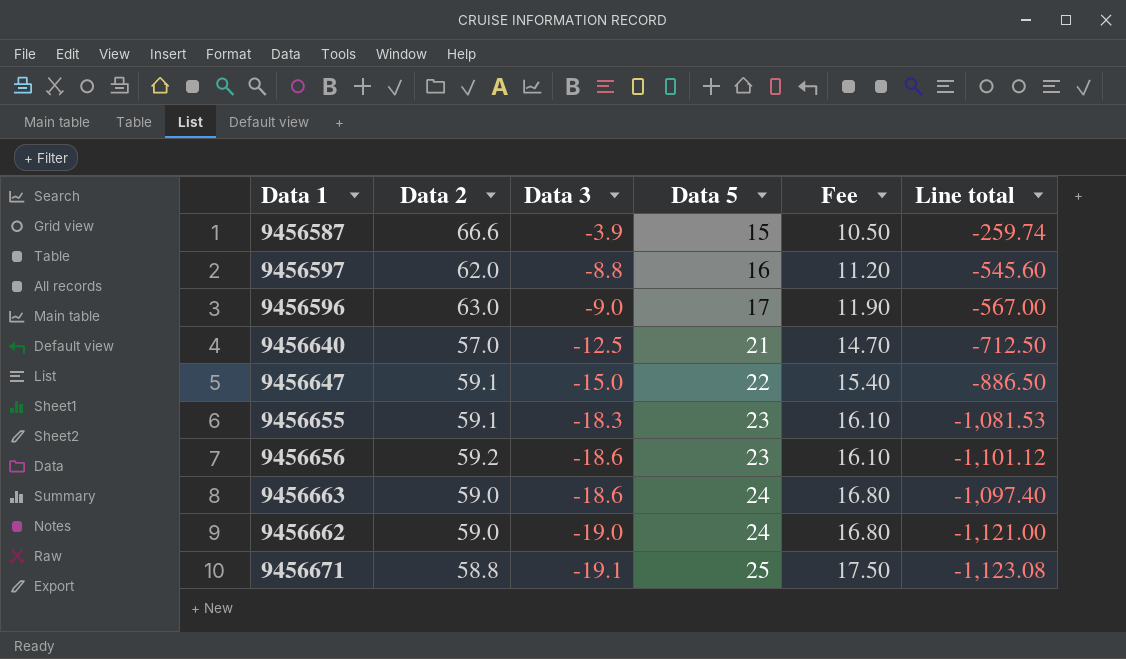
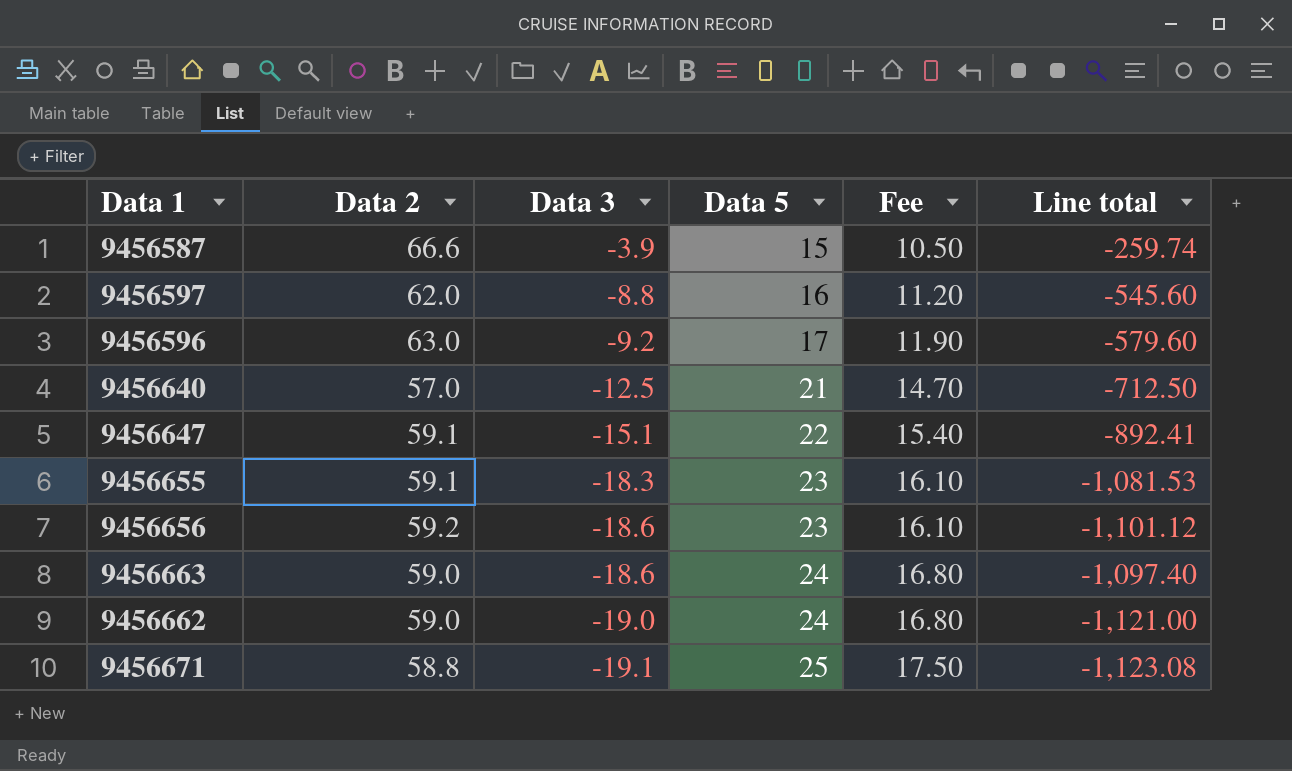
9456596 | Data 3: -9.0 -> -9.2
9456596 | Line total: -567.00 -> -579.60
9456647 | Data 3: -15.0 -> -15.1
9456647 | Line total: -886.50 -> -892.41

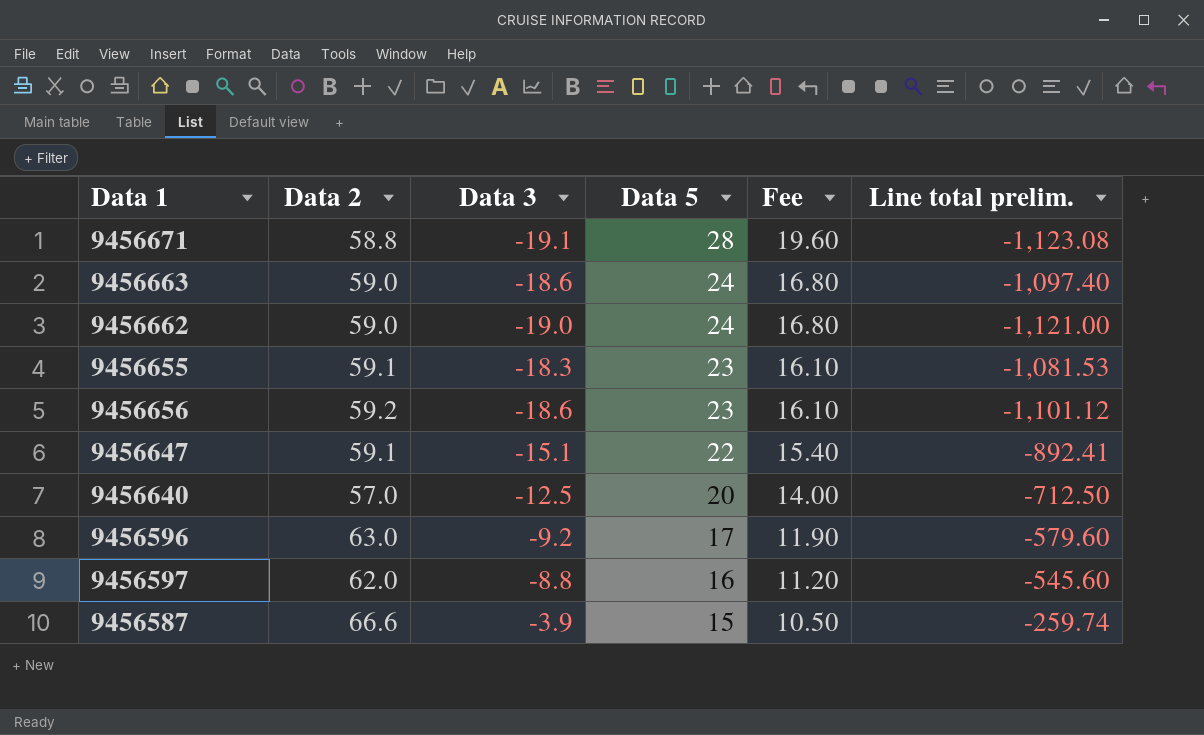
row order: Data 3 descending -> Data 5 descending
column name: Line total -> Line total prelim.
9456671 | Data 5: 25 -> 28
9456671 | Fee: 17.50 -> 19.60
9456640 | Data 5: 21 -> 20
9456640 | Fee: 14.70 -> 14.00

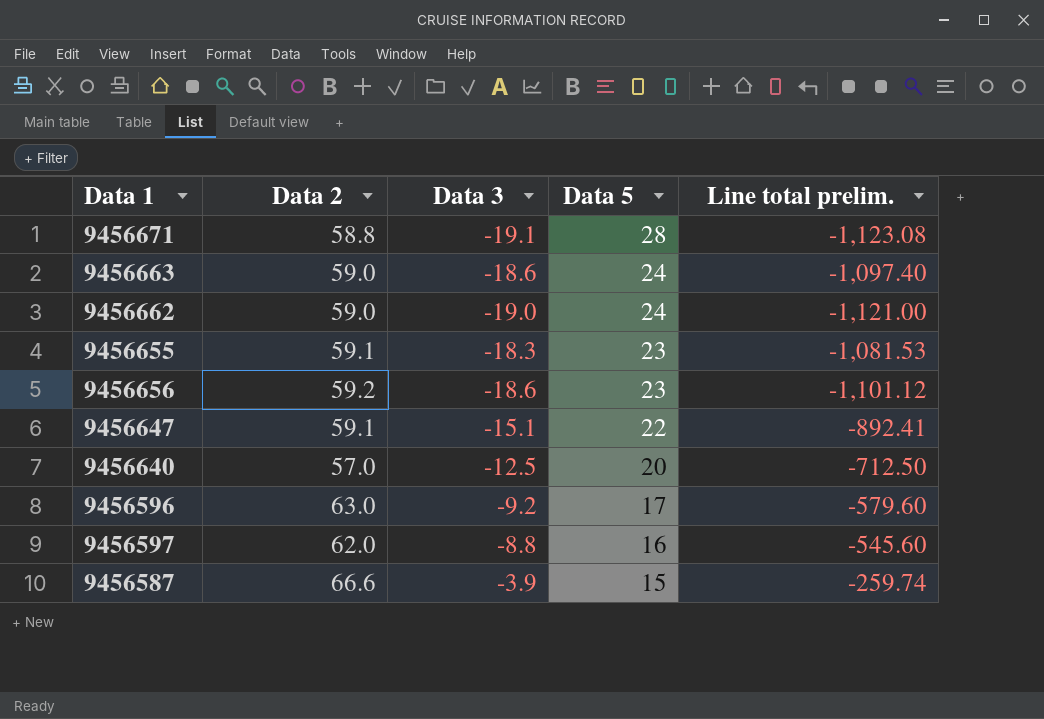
column Fee | formula: [Data 5] * 0.7 -> none

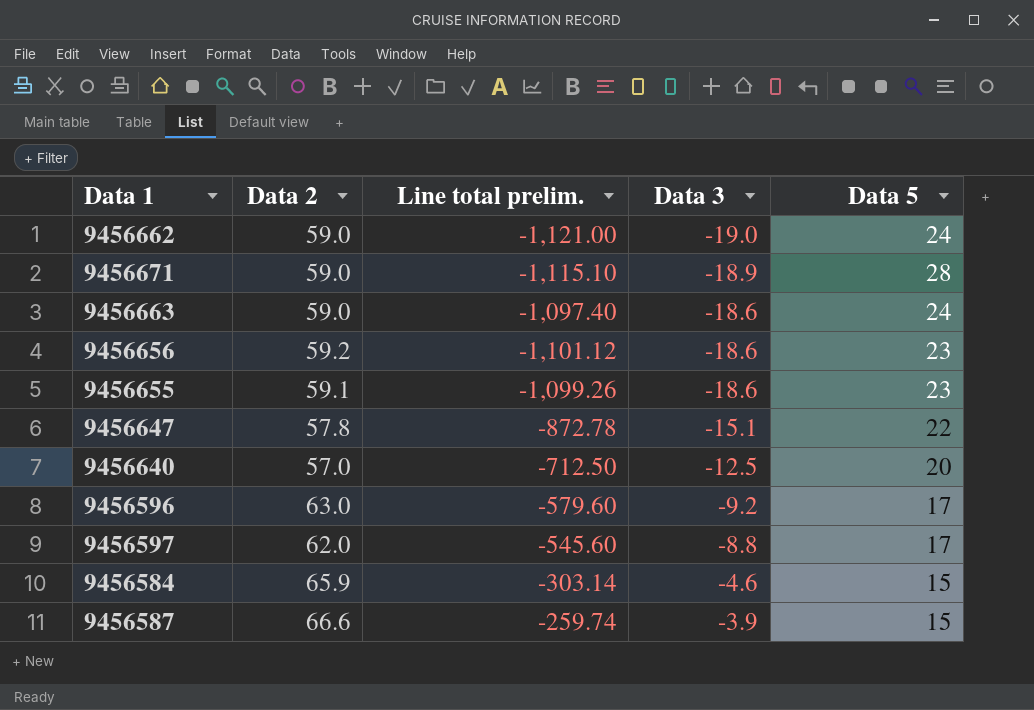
row order: Data 5 descending -> Data 3 ascending
column Line total prelim. | position: 5 -> 3
9456671 | Data 2: 58.8 -> 59.0
9456671 | Line total prelim.: -1,123.08 -> -1,115.10
9456671 | Data 3: -19.1 -> -18.9
9456655 | Line total prelim.: -1,081.53 -> -1,099.26
9456655 | Data 3: -18.3 -> -18.6
9456647 | Data 2: 59.1 -> 57.8
9456647 | Line total prelim.: -892.41 -> -872.78
9456597 | Data 5: 16 -> 17
row 9456584: none -> 65.9 | -303.14 | -4.6 | 15

